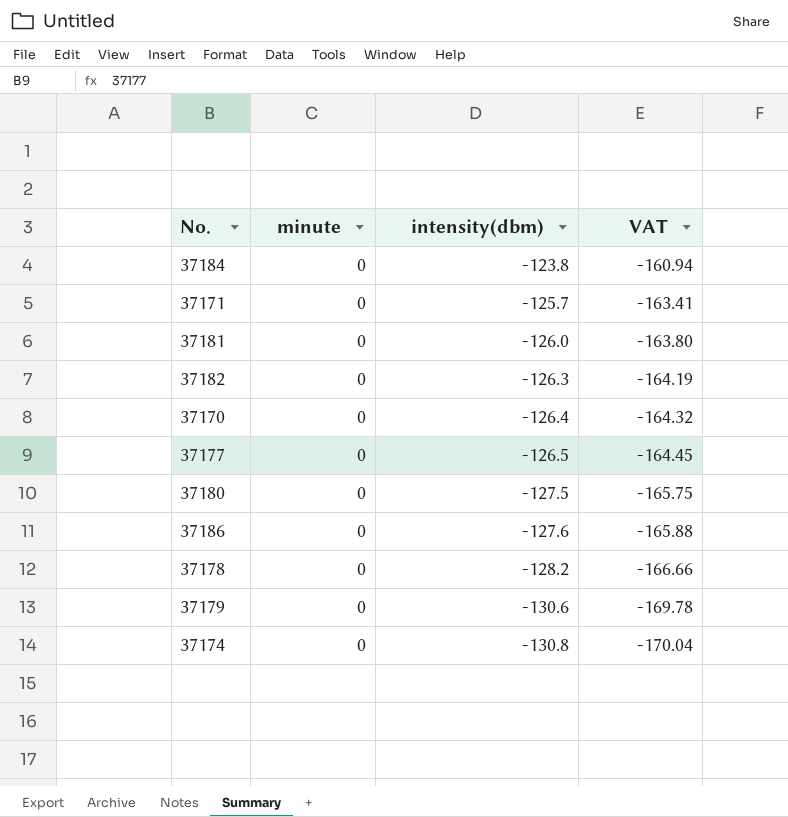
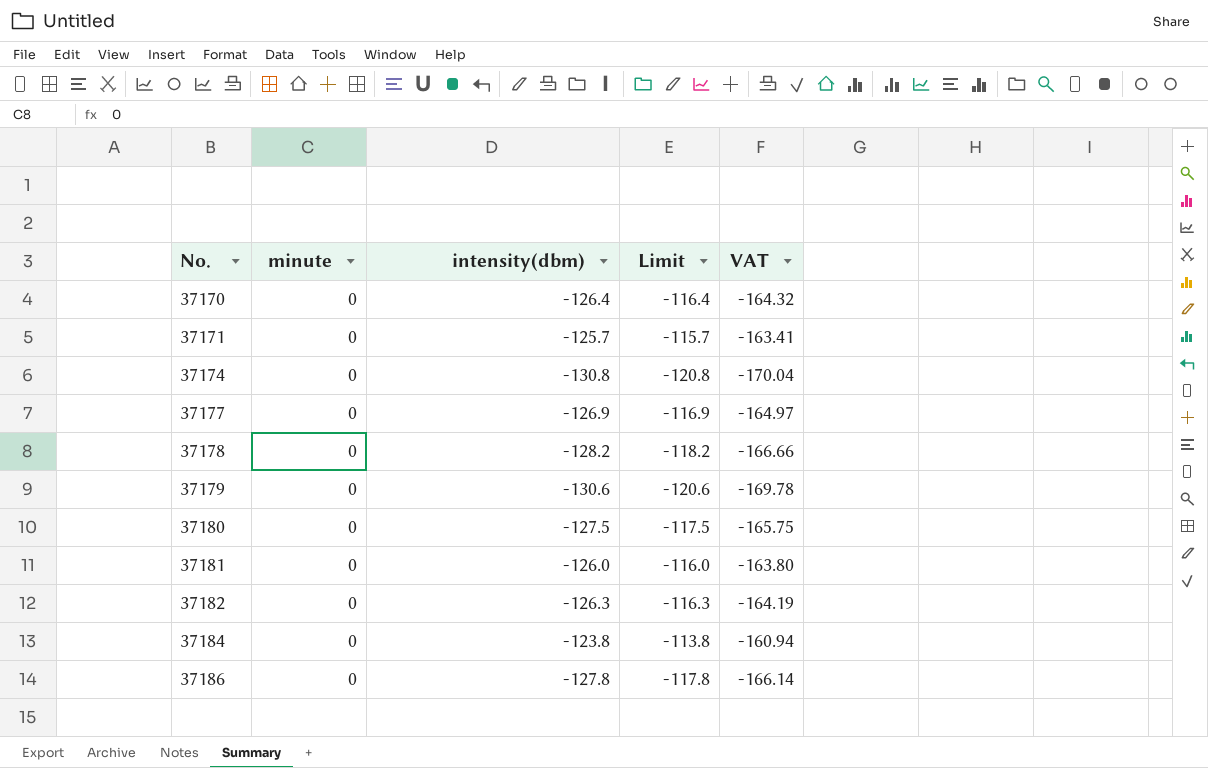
row order: intensity(dbm) descending -> No. ascending
column Limit | formula: none -> [intensity(dbm)] + 10
37177 | intensity(dbm): -126.5 -> -126.9
37177 | VAT: -164.45 -> -164.97
37186 | intensity(dbm): -127.6 -> -127.8
37186 | VAT: -165.88 -> -166.14

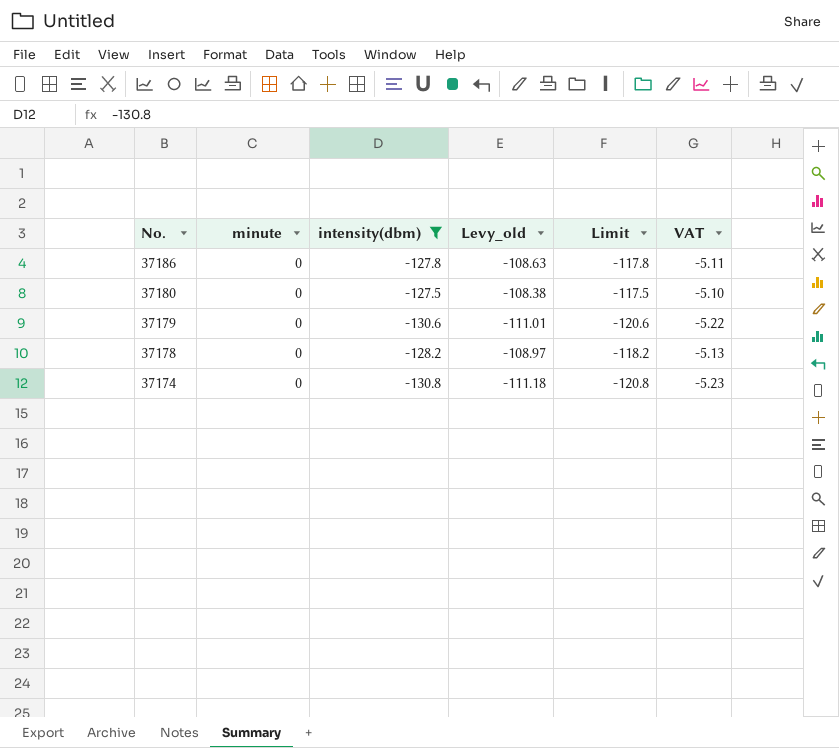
filter: none -> intensity(dbm) <= -127.5
row order: No. ascending -> No. descending
column Levy_old | formula: none -> [intensity(dbm)] * 0.85
column VAT | formula: [intensity(dbm)] * 1.3 -> [intensity(dbm)] * 0.04

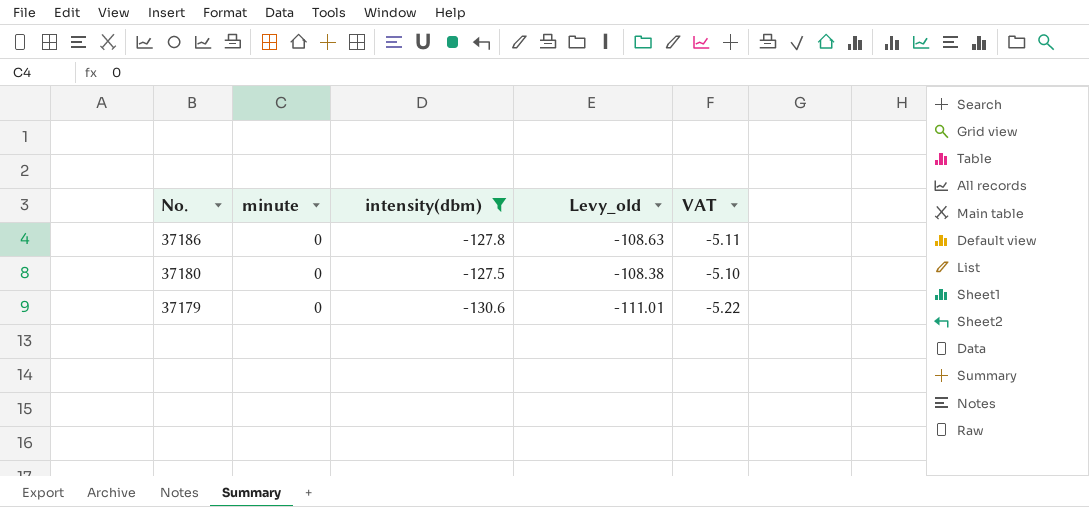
column Limit | formula: [intensity(dbm)] + 10 -> none
row 37178: 0 | -128.2 | -108.97 | -118.2 | -5.13 -> none
row 37174: 0 | -130.8 | -111.18 | -120.8 | -5.23 -> none

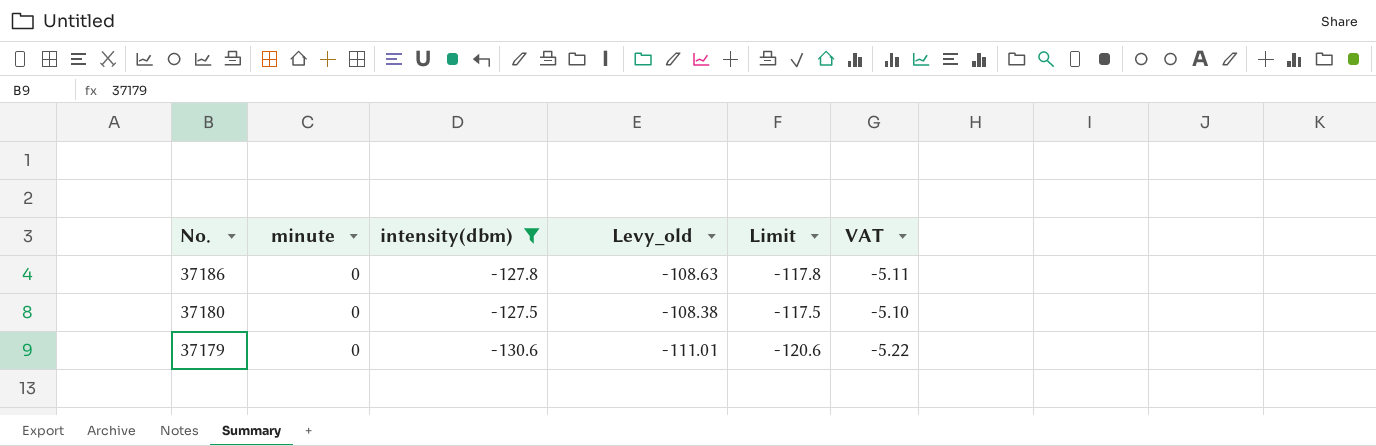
column Limit | formula: none -> [intensity(dbm)] + 10

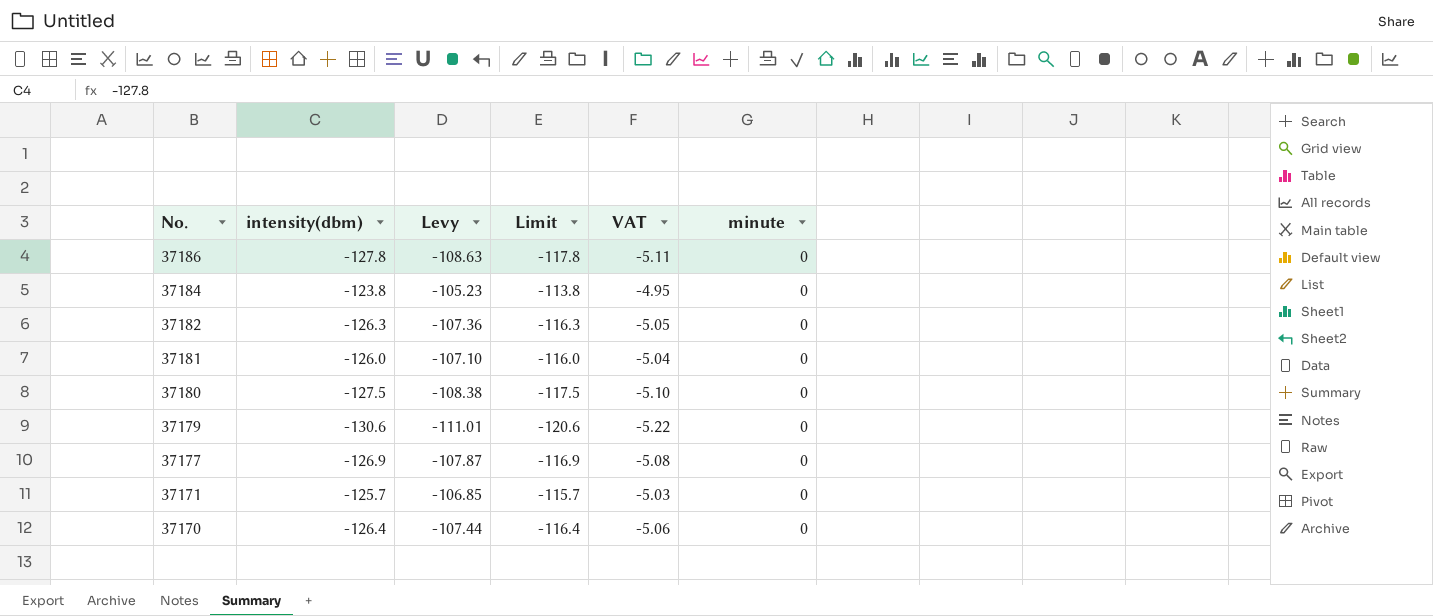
filter: intensity(dbm) <= -127.5 -> none
column name: Levy_old -> Levy
column minute | position: 2 -> 6

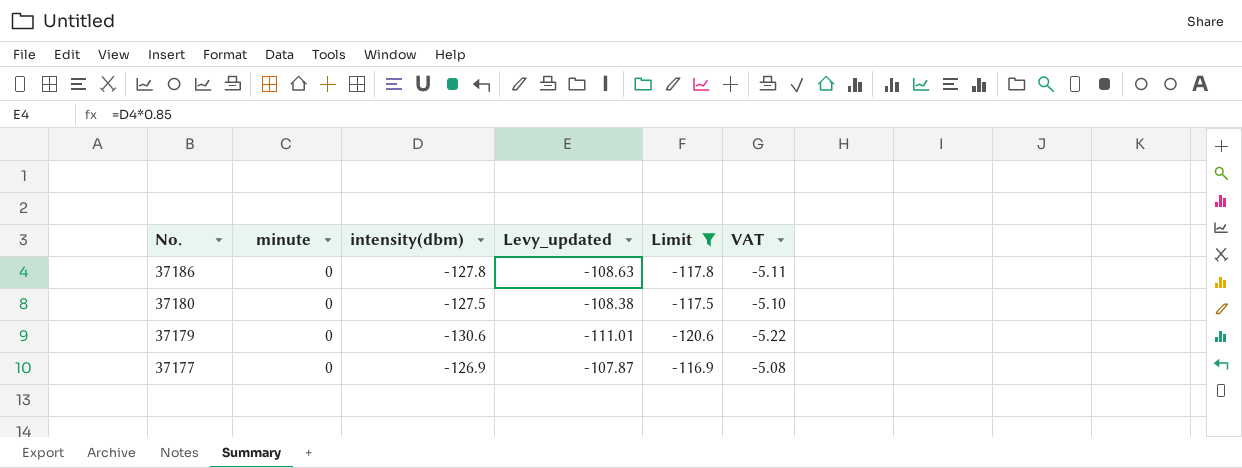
filter: none -> Limit <= -116.9
column minute | position: 6 -> 2
column name: Levy -> Levy_updated

